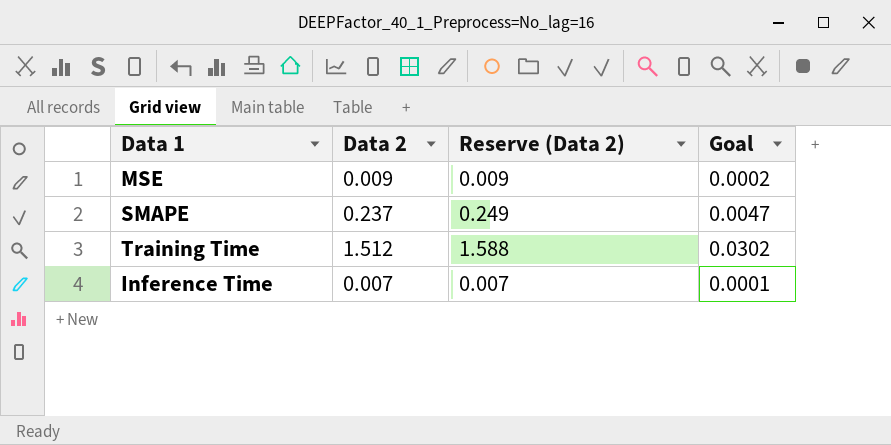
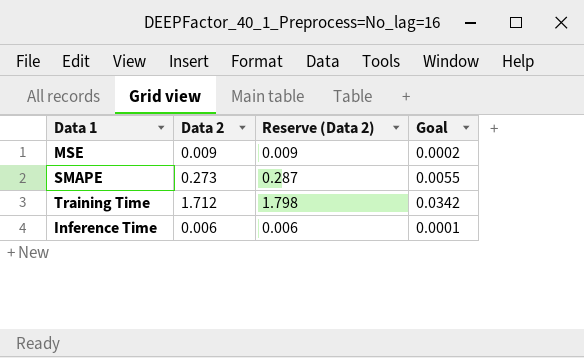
SMAPE | Data 2: 0.237 -> 0.273
SMAPE | Reserve (Data 2): 0.249 -> 0.287
SMAPE | Goal: 0.0047 -> 0.0055
Training Time | Data 2: 1.512 -> 1.712
Training Time | Reserve (Data 2): 1.588 -> 1.798
Training Time | Goal: 0.0302 -> 0.0342
Inference Time | Data 2: 0.007 -> 0.006
Inference Time | Reserve (Data 2): 0.007 -> 0.006

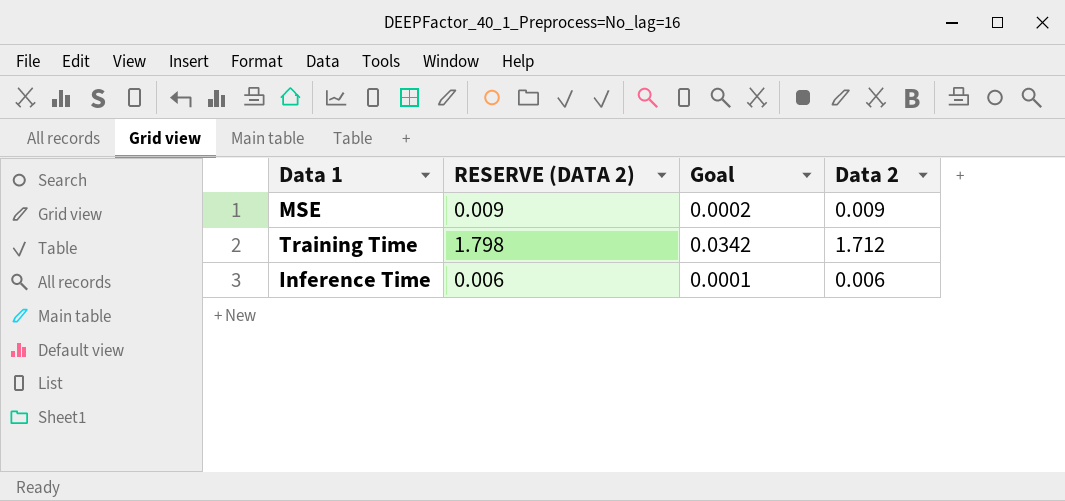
column name: Reserve (Data 2) -> RESERVE (DATA 2)
column Data 2 | position: 2 -> 4
row SMAPE: 0.273 | 0.287 | 0.0055 -> none

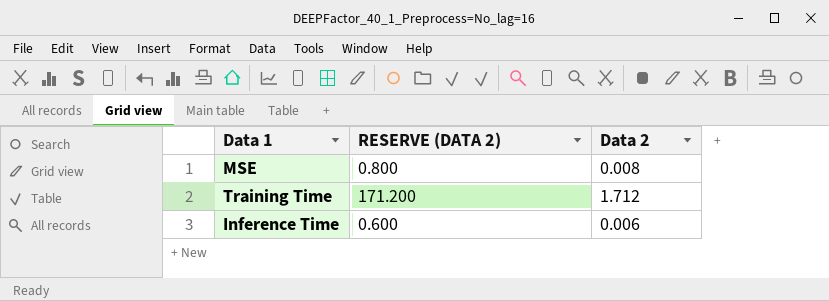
column Goal | formula: [Data 2] * 0.02 -> none
column RESERVE (DATA 2) | formula: [Data 2] * 1.05 -> [Data 2] * 100
MSE | Data 2: 0.009 -> 0.008

